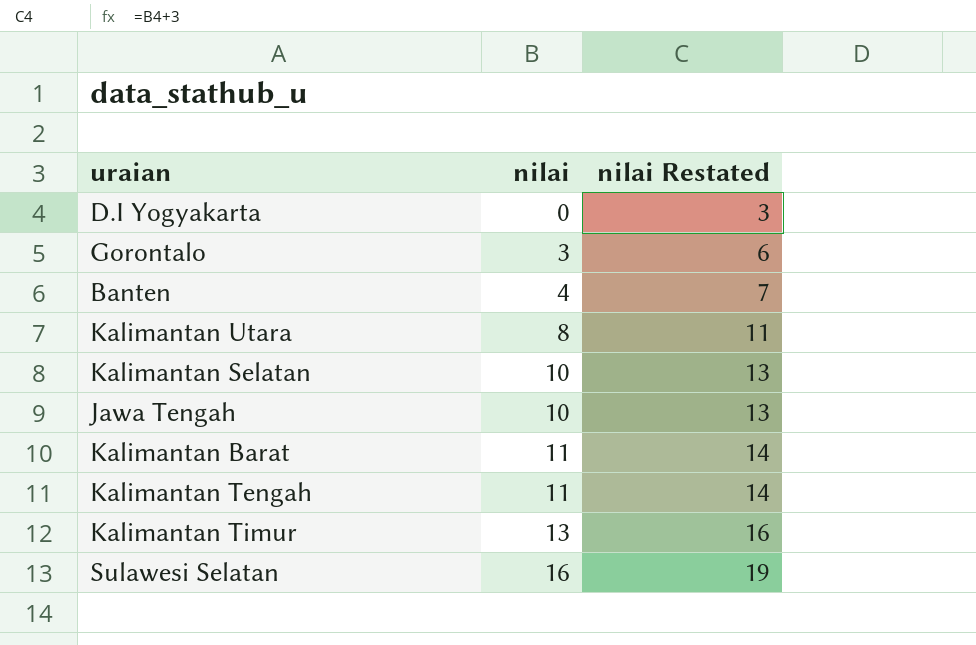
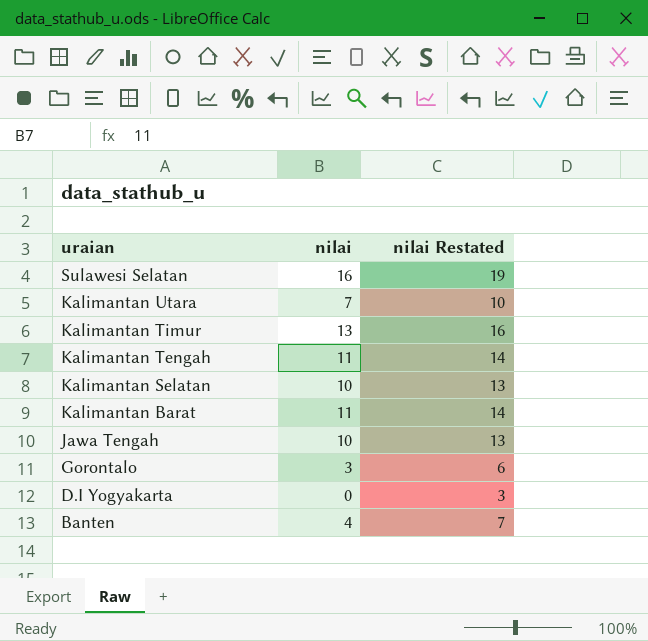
row order: nilai ascending -> uraian descending
Kalimantan Utara | nilai: 8 -> 7
Kalimantan Utara | nilai Restated: 11 -> 10

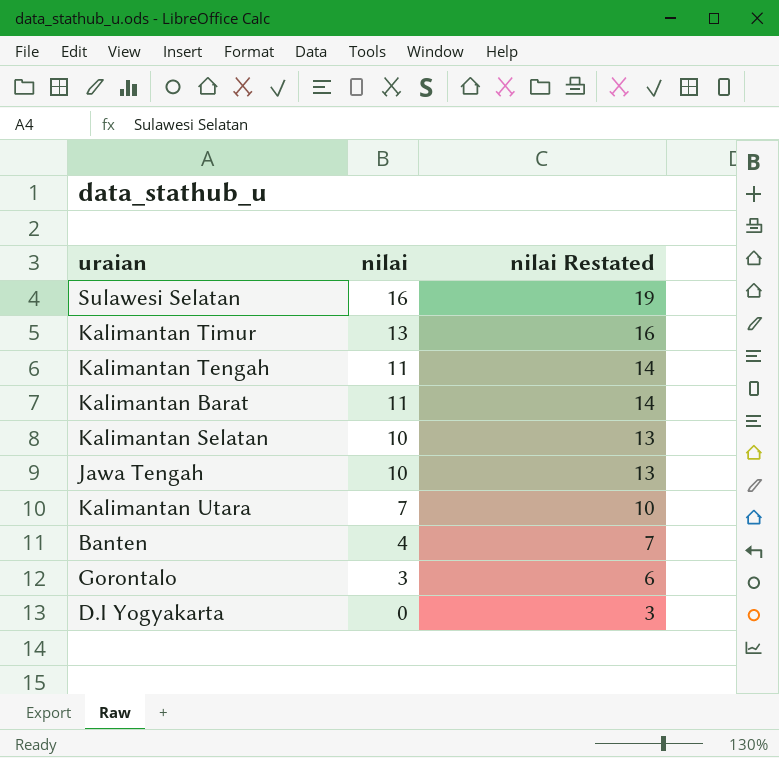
row order: uraian descending -> nilai descending

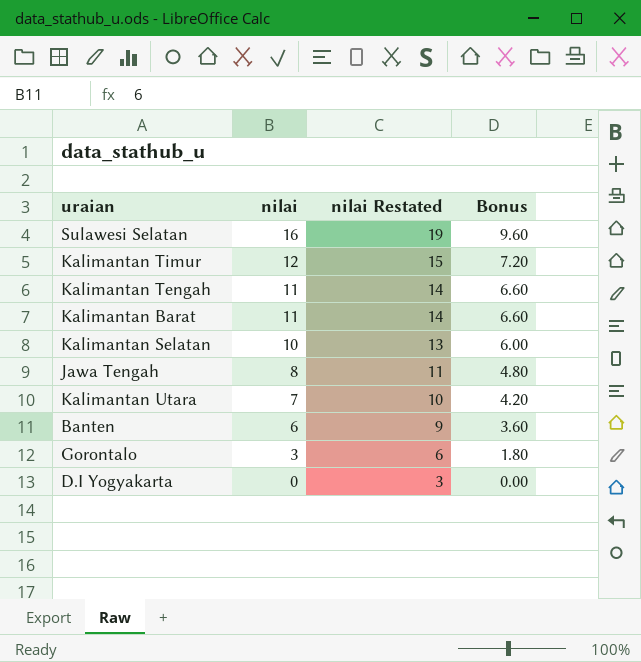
column Bonus | formula: none -> [nilai] * 0.6
Kalimantan Timur | nilai: 13 -> 12
Kalimantan Timur | nilai Restated: 16 -> 15
Jawa Tengah | nilai: 10 -> 8
Jawa Tengah | nilai Restated: 13 -> 11
Banten | nilai: 4 -> 6
Banten | nilai Restated: 7 -> 9

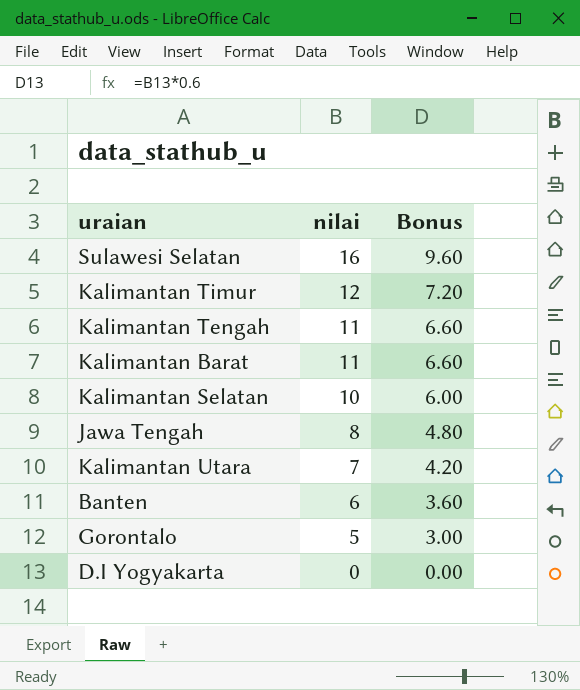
column nilai Restated | formula: [nilai] + 3 -> none
Gorontalo | nilai: 3 -> 5
Gorontalo | Bonus: 1.80 -> 3.00

